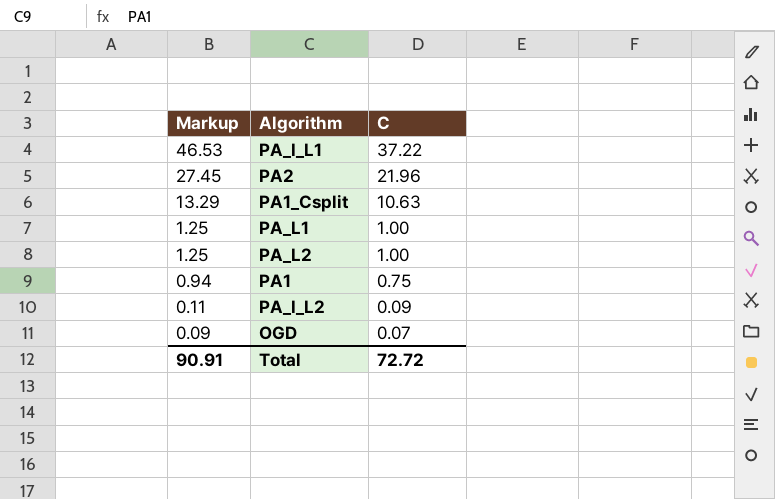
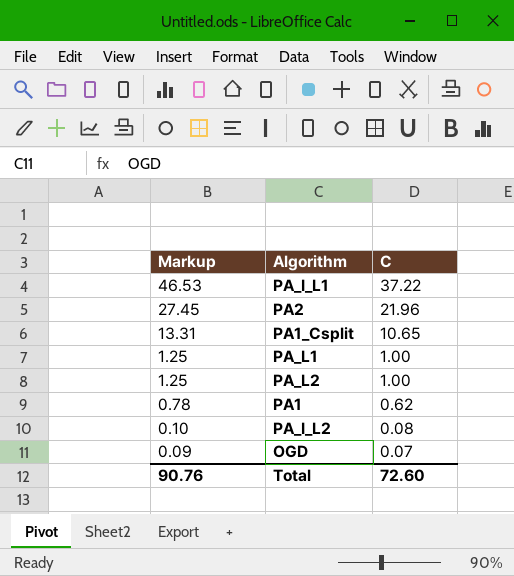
PA1_Csplit | Markup: 13.29 -> 13.31
PA1_Csplit | C: 10.63 -> 10.65
PA1 | Markup: 0.94 -> 0.78
PA1 | C: 0.75 -> 0.62
PA_I_L2 | Markup: 0.11 -> 0.10
PA_I_L2 | C: 0.09 -> 0.08
Total | Markup: 90.91 -> 90.76
Total | C: 72.72 -> 72.60

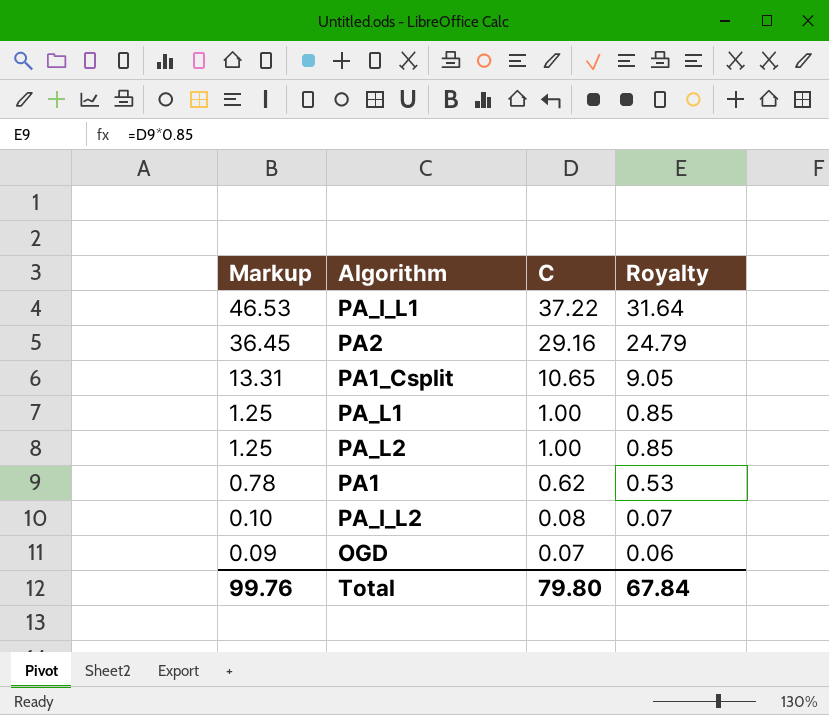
column Royalty | formula: none -> [C] * 0.85
PA2 | Markup: 27.45 -> 36.45
PA2 | C: 21.96 -> 29.16
Total | Markup: 90.76 -> 99.76
Total | C: 72.60 -> 79.80

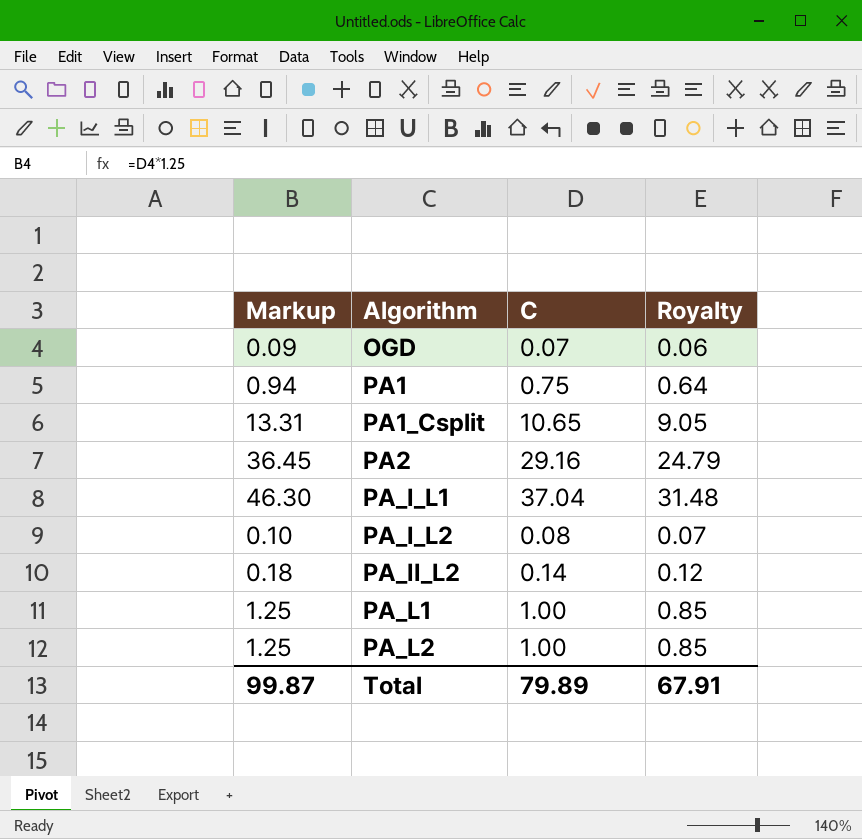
row order: Markup descending -> Algorithm ascending
PA1 | Markup: 0.78 -> 0.94
PA1 | C: 0.62 -> 0.75
PA1 | Royalty: 0.53 -> 0.64
PA_I_L1 | Markup: 46.53 -> 46.30
PA_I_L1 | C: 37.22 -> 37.04
PA_I_L1 | Royalty: 31.64 -> 31.48
row PA_II_L2: none -> 0.18 | 0.14 | 0.12
Total | Markup: 99.76 -> 99.87
Total | C: 79.80 -> 79.89
Total | Royalty: 67.84 -> 67.91

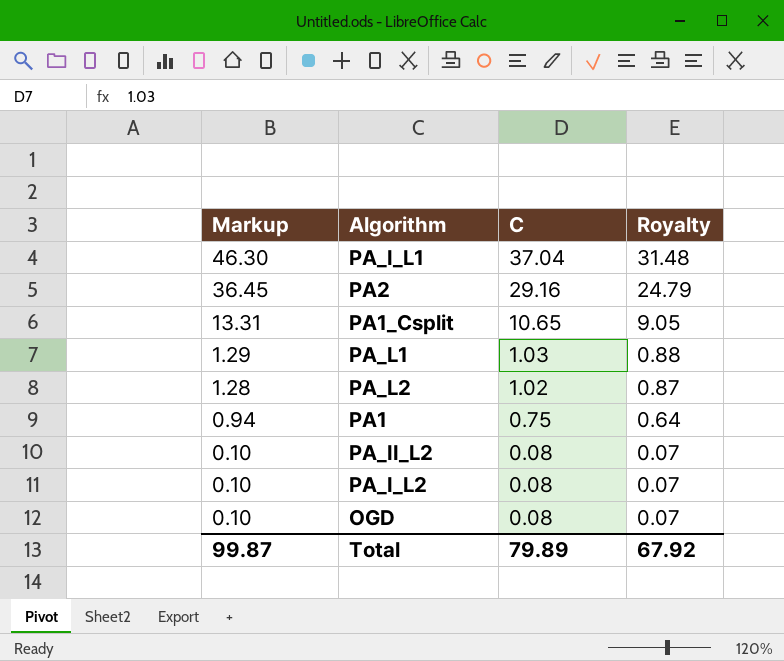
row order: Algorithm ascending -> Markup descending
PA_L1 | Markup: 1.25 -> 1.29
PA_L1 | C: 1.00 -> 1.03
PA_L1 | Royalty: 0.85 -> 0.88
PA_L2 | Markup: 1.25 -> 1.28
PA_L2 | C: 1.00 -> 1.02
PA_L2 | Royalty: 0.85 -> 0.87
PA_II_L2 | Markup: 0.18 -> 0.10
PA_II_L2 | C: 0.14 -> 0.08
PA_II_L2 | Royalty: 0.12 -> 0.07
OGD | Markup: 0.09 -> 0.10
OGD | C: 0.07 -> 0.08
OGD | Royalty: 0.06 -> 0.07
Total | Royalty: 67.91 -> 67.92

